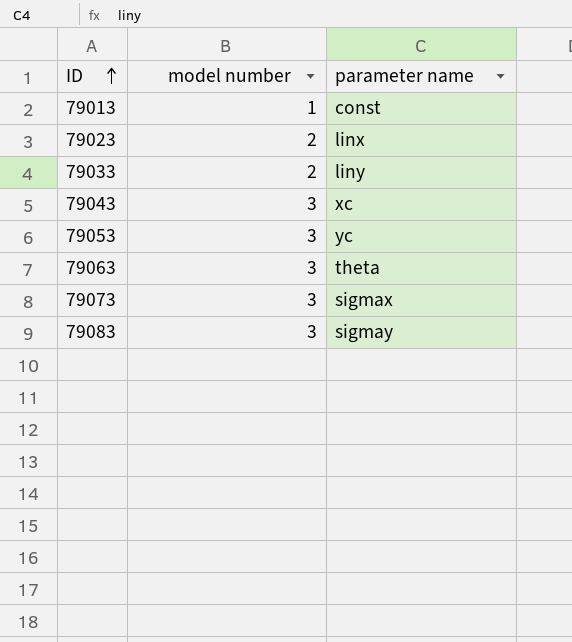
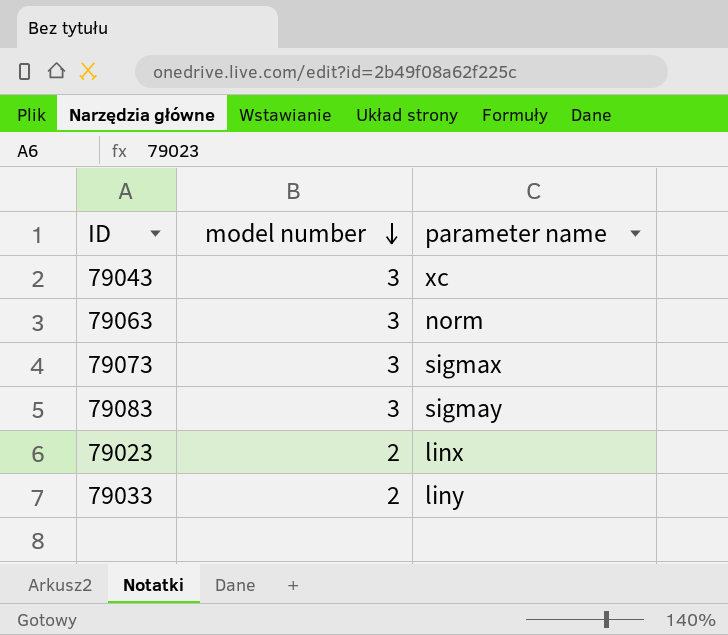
row order: ID ascending -> model number descending
row 79013: 1 | const -> none
row 79053: 3 | yc -> none
79063 | parameter name: theta -> norm

